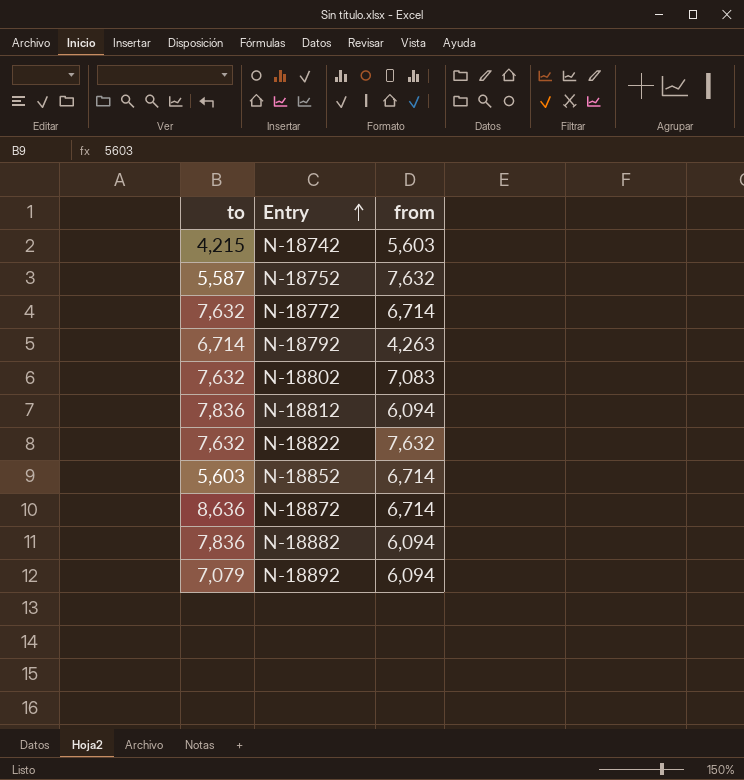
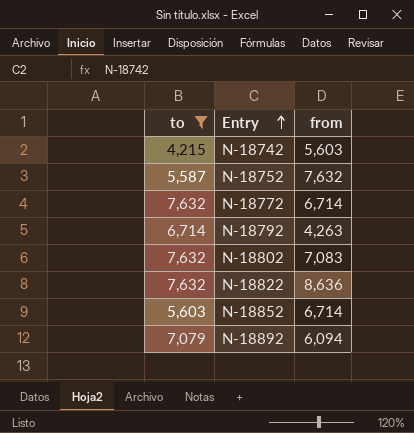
filter: none -> to <= 7,632
N-18822 | from: 7,632 -> 8,636

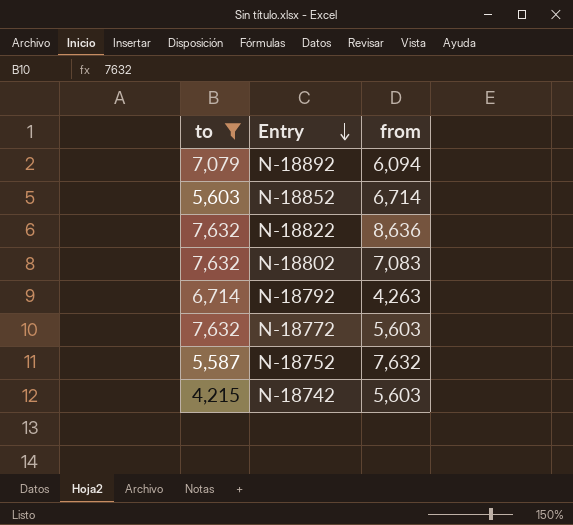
row order: Entry ascending -> Entry descending
N-18772 | from: 6,714 -> 5,603

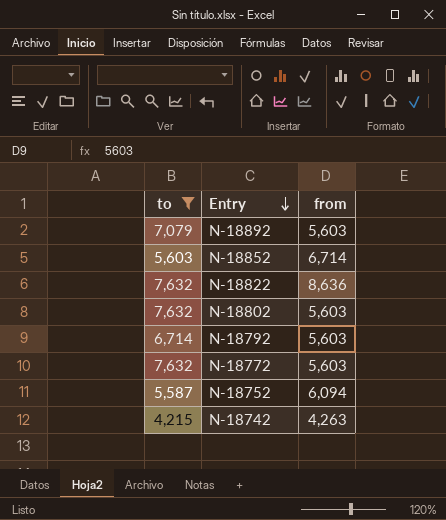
N-18892 | from: 6,094 -> 5,603
N-18802 | from: 7,083 -> 5,603
N-18792 | from: 4,263 -> 5,603
N-18752 | from: 7,632 -> 6,094
N-18742 | from: 5,603 -> 4,263

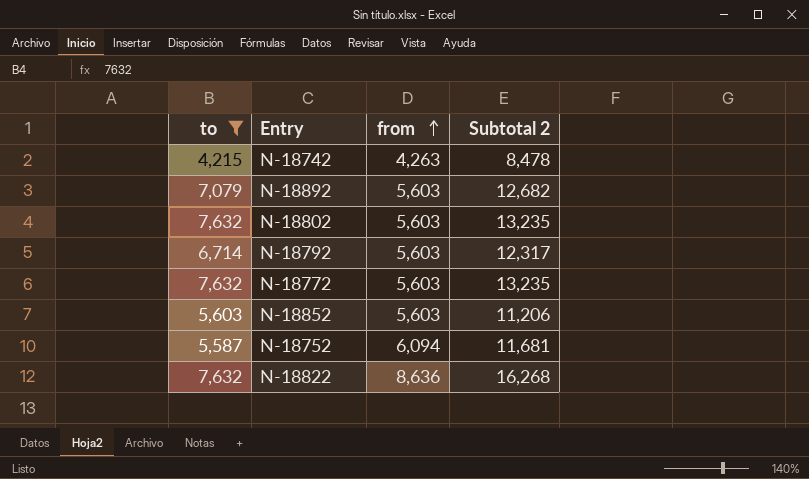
row order: Entry descending -> from ascending
column Subtotal 2 | formula: none -> [to] + [from]
N-18852 | from: 6,714 -> 5,603

